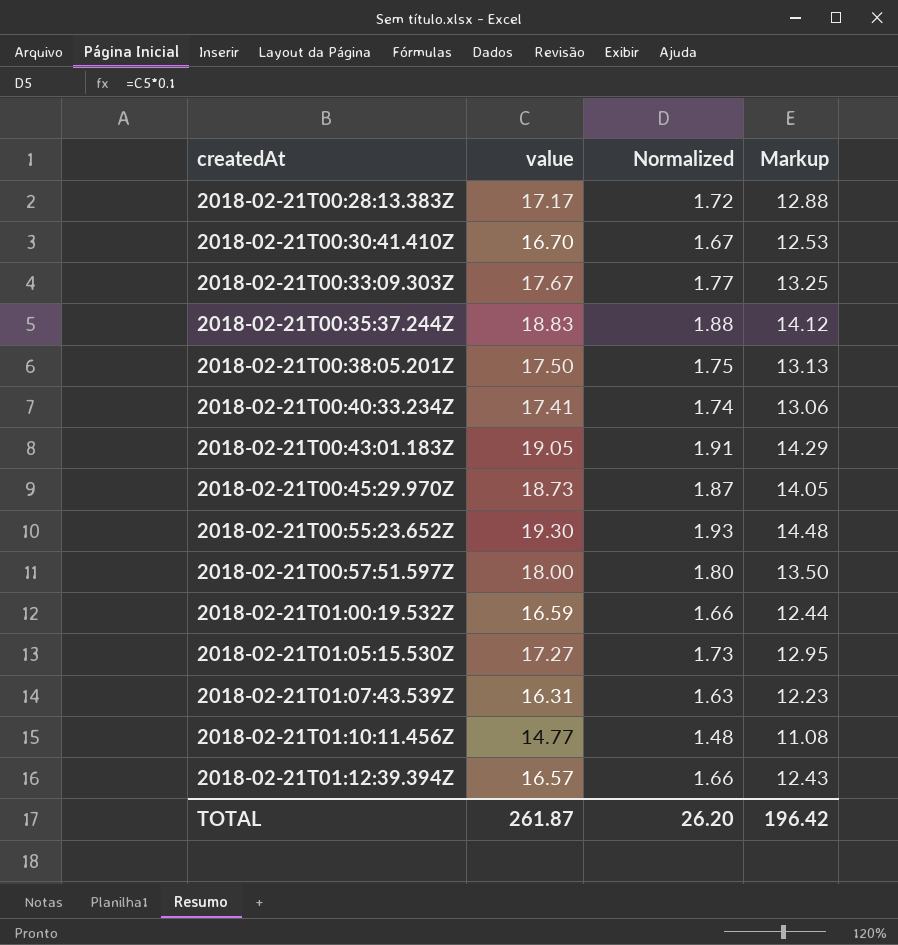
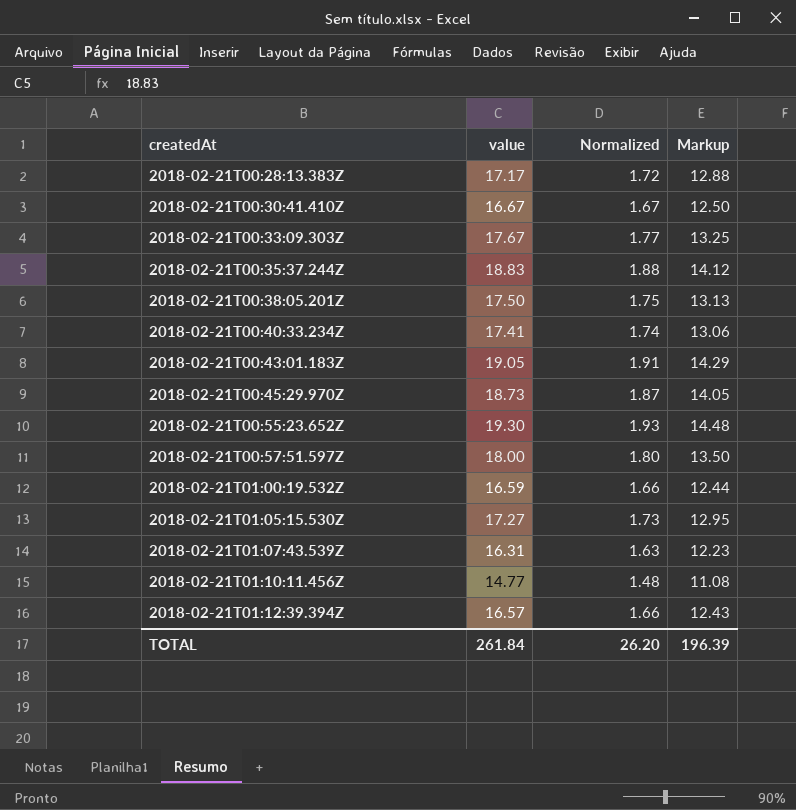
2018-02-21T00:30:41.410Z | value: 16.70 -> 16.67
2018-02-21T00:30:41.410Z | Markup: 12.53 -> 12.50
TOTAL | value: 261.87 -> 261.84
TOTAL | Markup: 196.42 -> 196.39

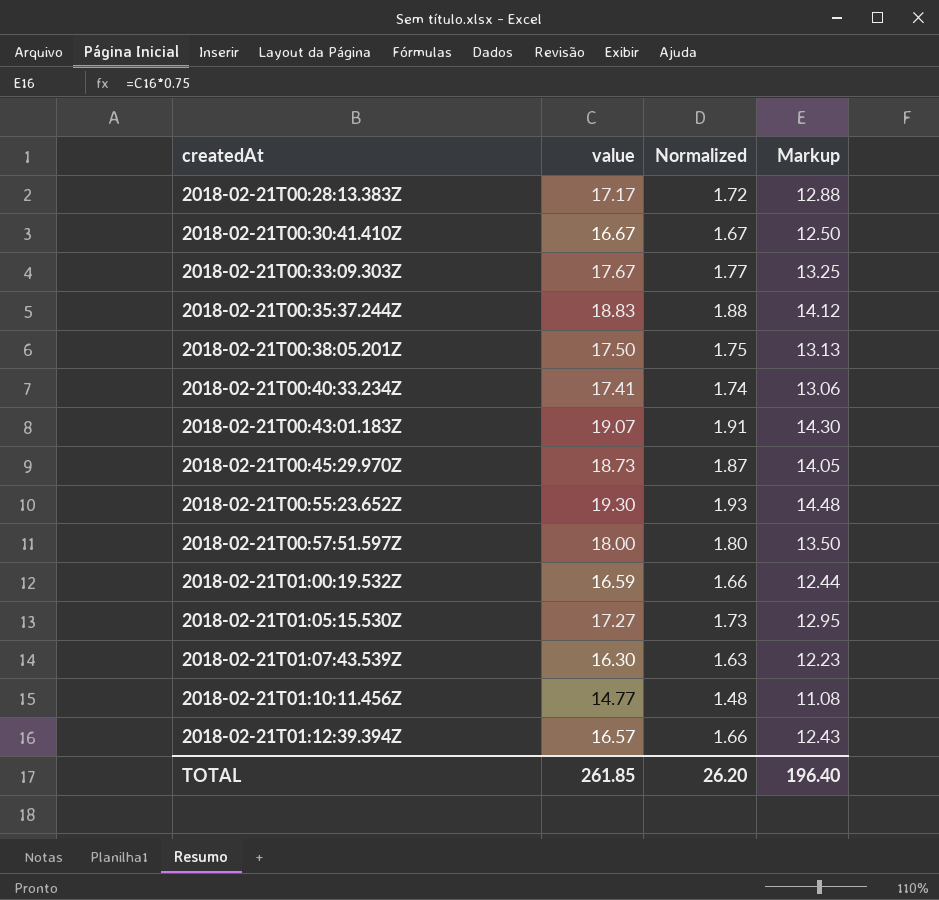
2018-02-21T00:43:01.183Z | value: 19.05 -> 19.07
2018-02-21T00:43:01.183Z | Markup: 14.29 -> 14.30
2018-02-21T01:07:43.539Z | value: 16.31 -> 16.30
TOTAL | value: 261.84 -> 261.85
TOTAL | Markup: 196.39 -> 196.40

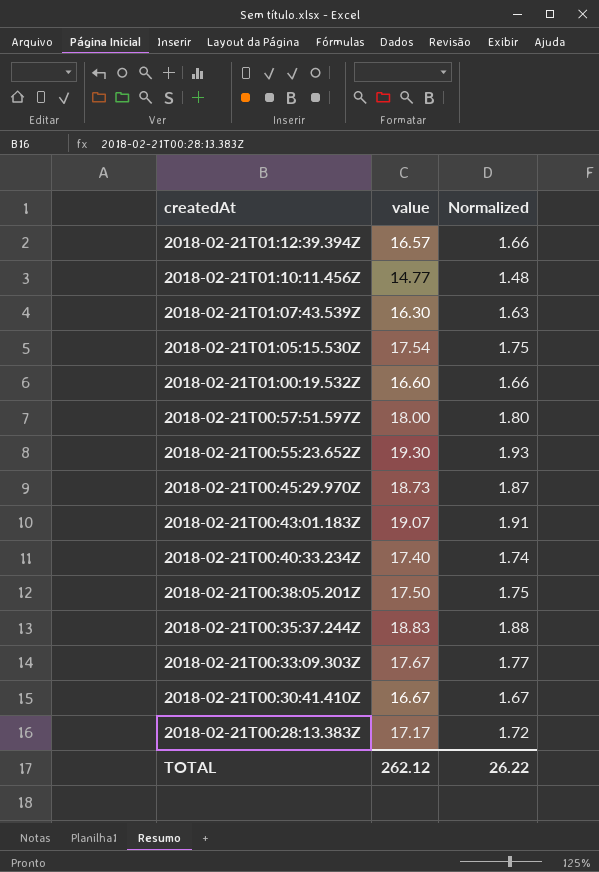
row order: createdAt ascending -> createdAt descending
column Markup | formula: [value] * 0.75 -> none
2018-02-21T01:05:15.530Z | value: 17.27 -> 17.54
2018-02-21T01:05:15.530Z | Normalized: 1.73 -> 1.75
2018-02-21T01:00:19.532Z | value: 16.59 -> 16.60
2018-02-21T00:40:33.234Z | value: 17.41 -> 17.40
TOTAL | value: 261.85 -> 262.12
TOTAL | Normalized: 26.20 -> 26.22

